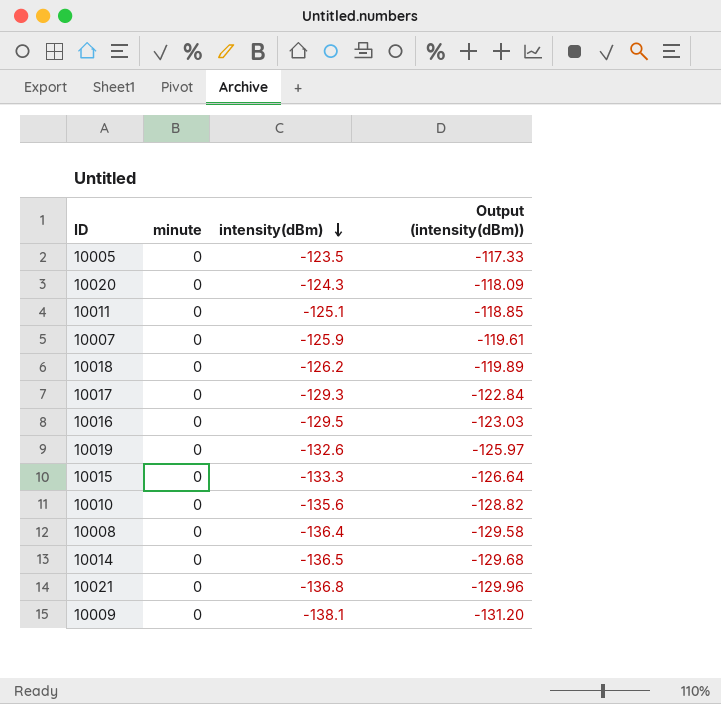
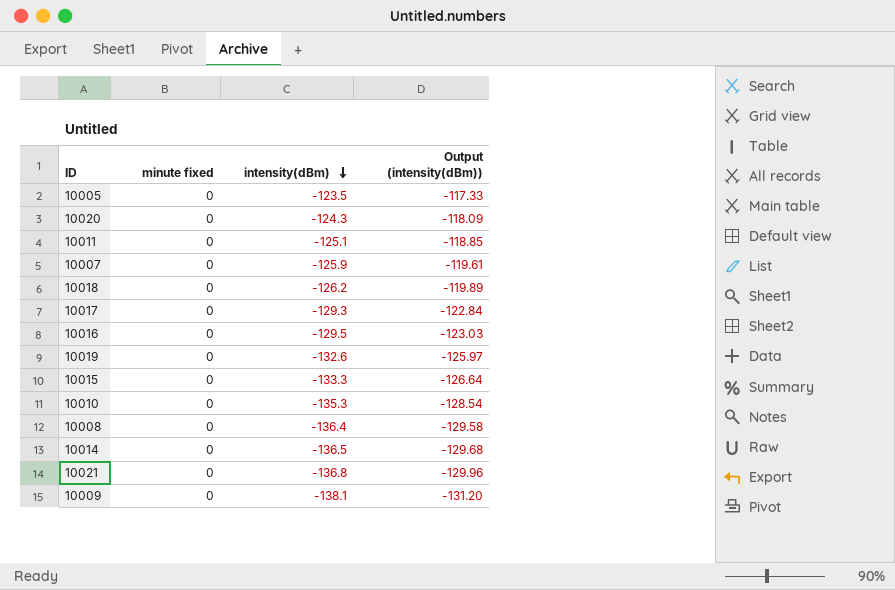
column name: minute -> minute fixed
10010 | intensity(dBm): -135.6 -> -135.3
10010 | Output (intensity(dBm)): -128.82 -> -128.54

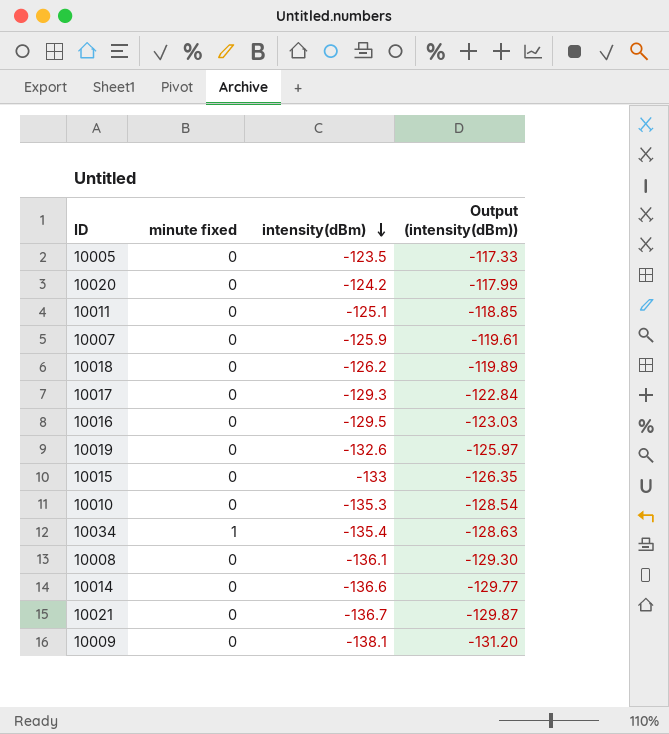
10020 | intensity(dBm): -124.3 -> -124.2
10020 | Output (intensity(dBm)): -118.09 -> -117.99
10015 | intensity(dBm): -133.3 -> -133
10015 | Output (intensity(dBm)): -126.64 -> -126.35
row 10034: none -> 1 | -135.4 | -128.63
10008 | intensity(dBm): -136.4 -> -136.1
10008 | Output (intensity(dBm)): -129.58 -> -129.30
10014 | intensity(dBm): -136.5 -> -136.6
10014 | Output (intensity(dBm)): -129.68 -> -129.77
10021 | intensity(dBm): -136.8 -> -136.7
10021 | Output (intensity(dBm)): -129.96 -> -129.87

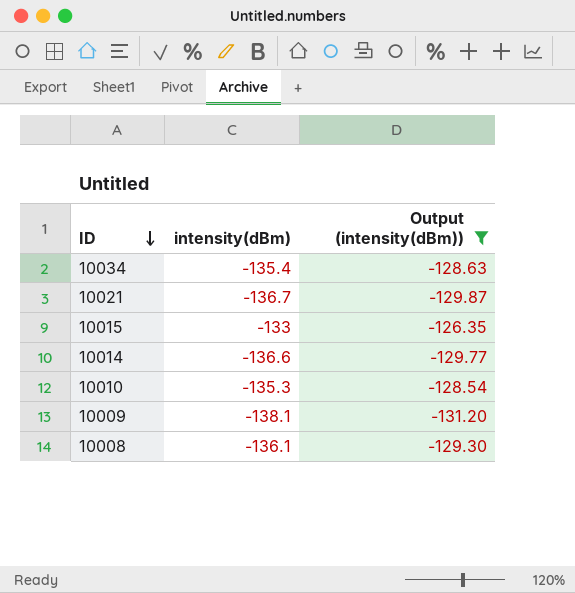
filter: none -> Output (intensity(dBm)) <= -126.35
row order: intensity(dBm) descending -> ID descending
column minute fixed | position: 2 -> none

